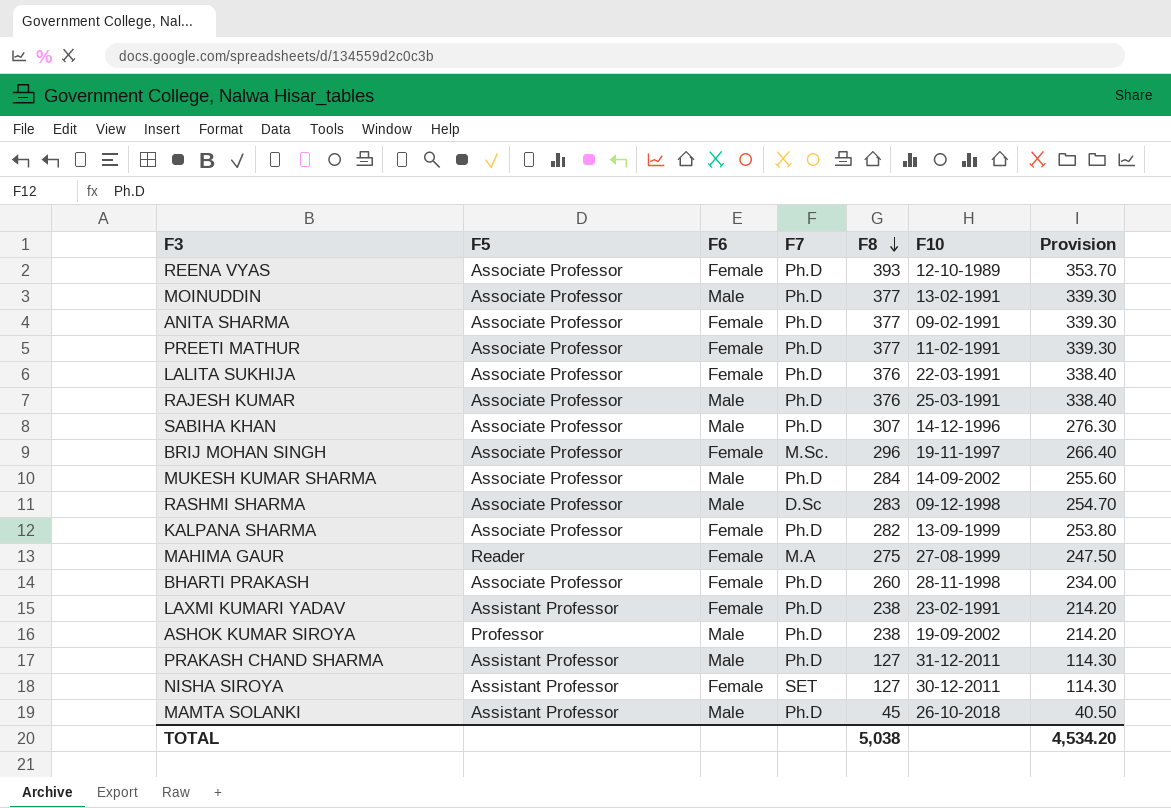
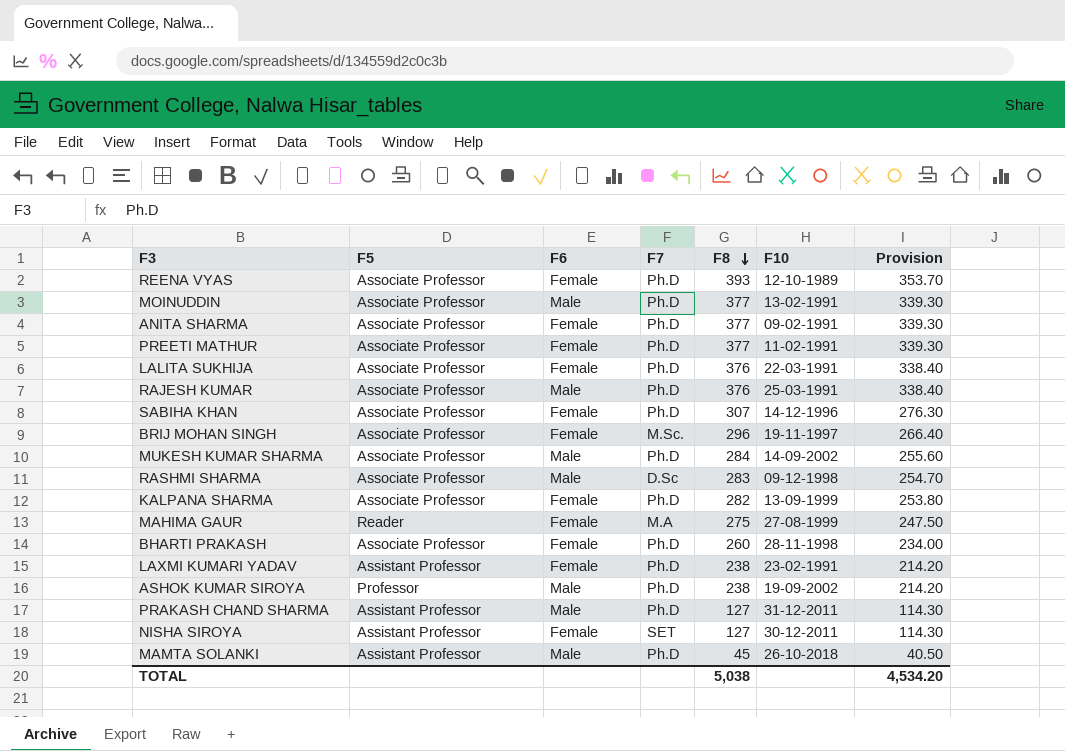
SABIHA KHAN | F6: Male -> Female

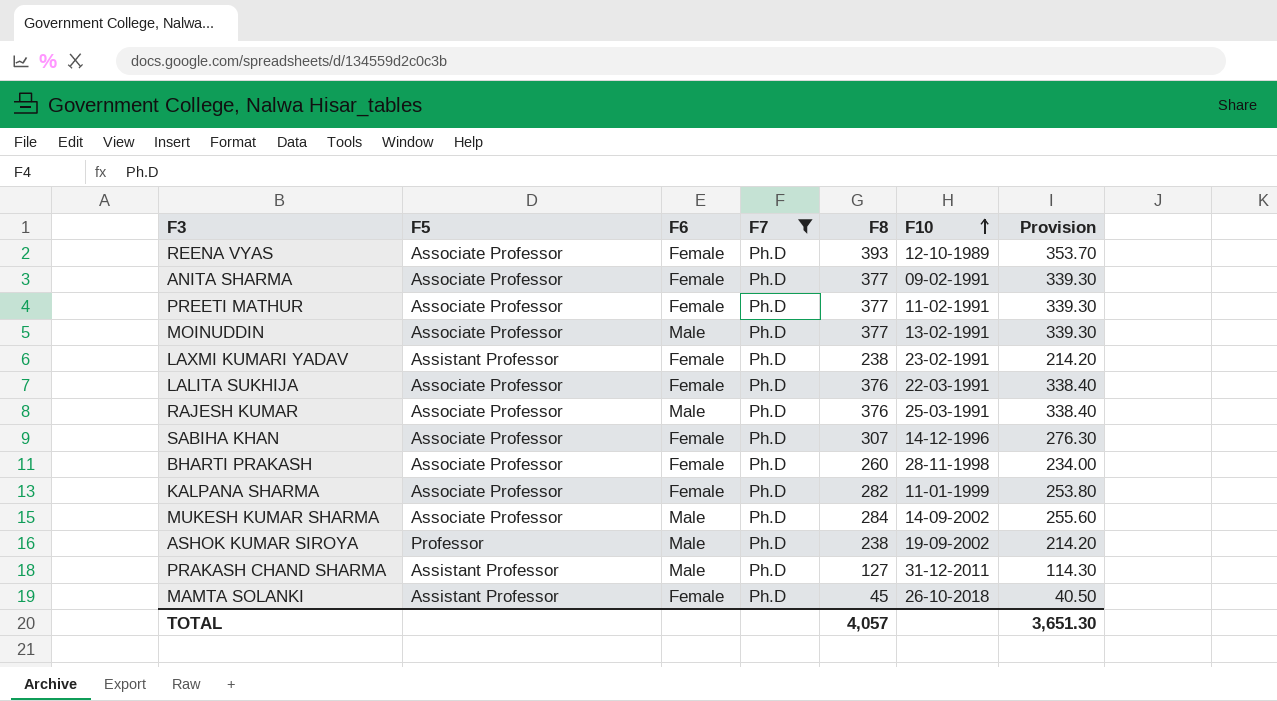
filter: none -> F7 = Ph.D
row order: F8 descending -> F10 ascending
KALPANA SHARMA | F10: 13-09-1999 -> 11-01-1999
MAMTA SOLANKI | F6: Male -> Female
TOTAL | F8: 5,038 -> 4,057
TOTAL | Provision: 4,534.20 -> 3,651.30

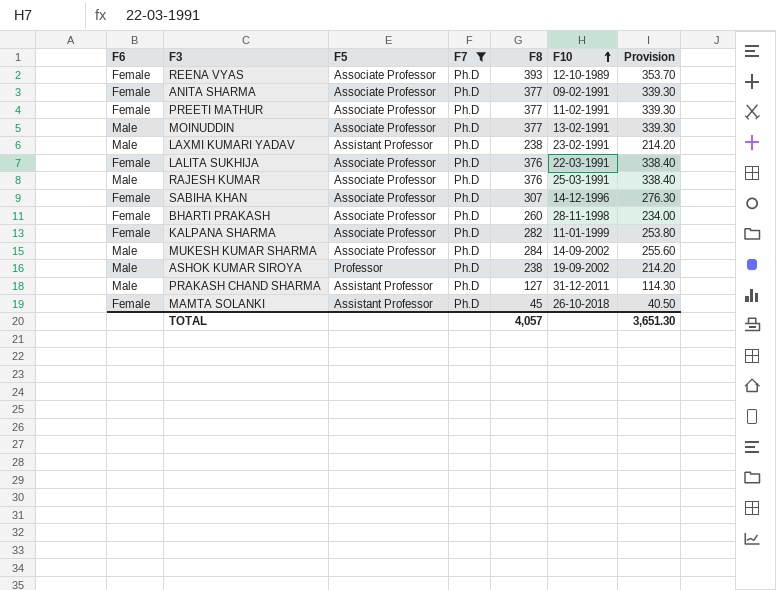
column F6 | position: 3 -> 1
LAXMI KUMARI YADAV | F6: Female -> Male

